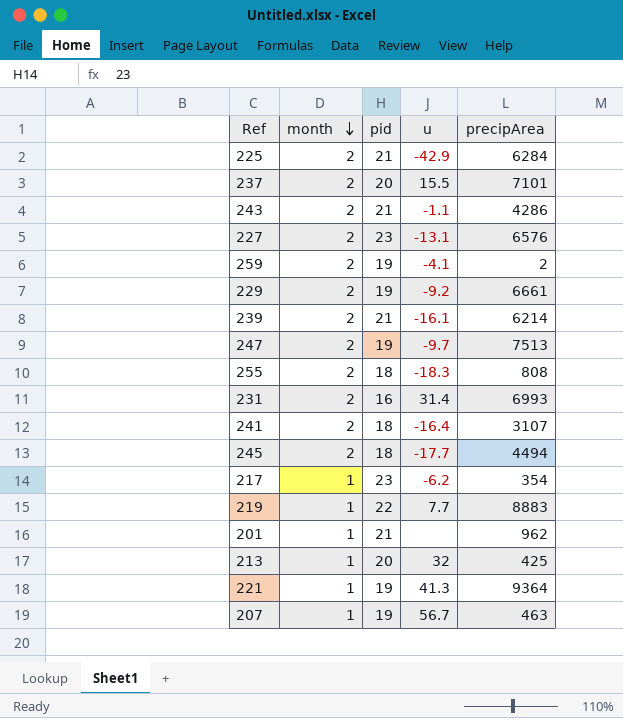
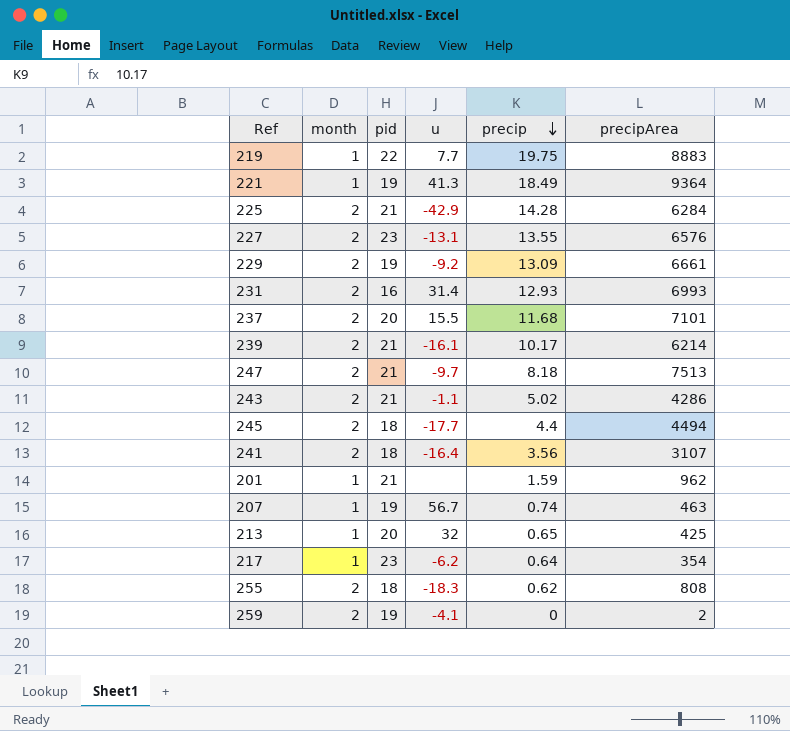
row order: month descending -> precip descending
column precip | position: none -> 5
247 | pid: 19 -> 21

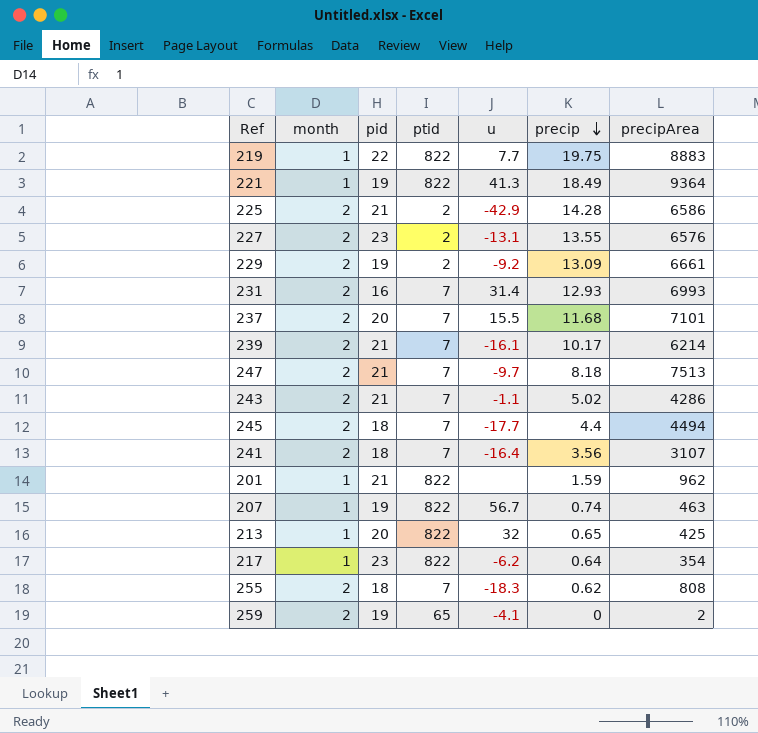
column ptid | position: none -> 4
225 | precipArea: 6284 -> 6586

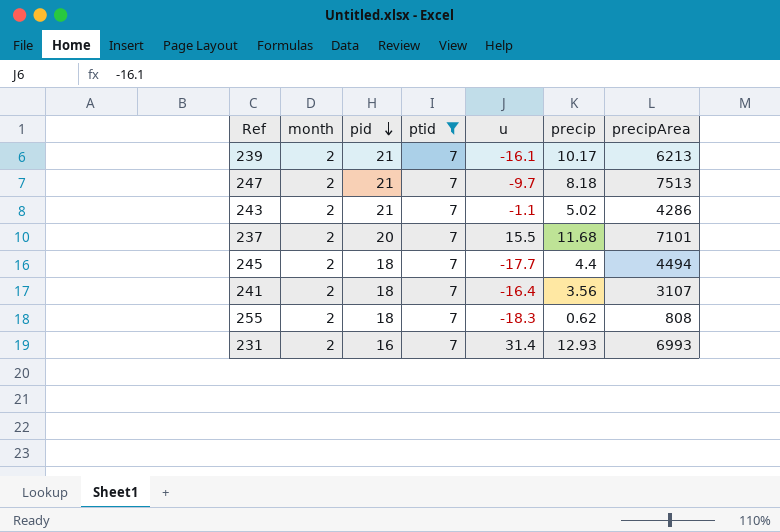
filter: none -> ptid = 7
row order: precip descending -> pid descending
239 | precipArea: 6214 -> 6213

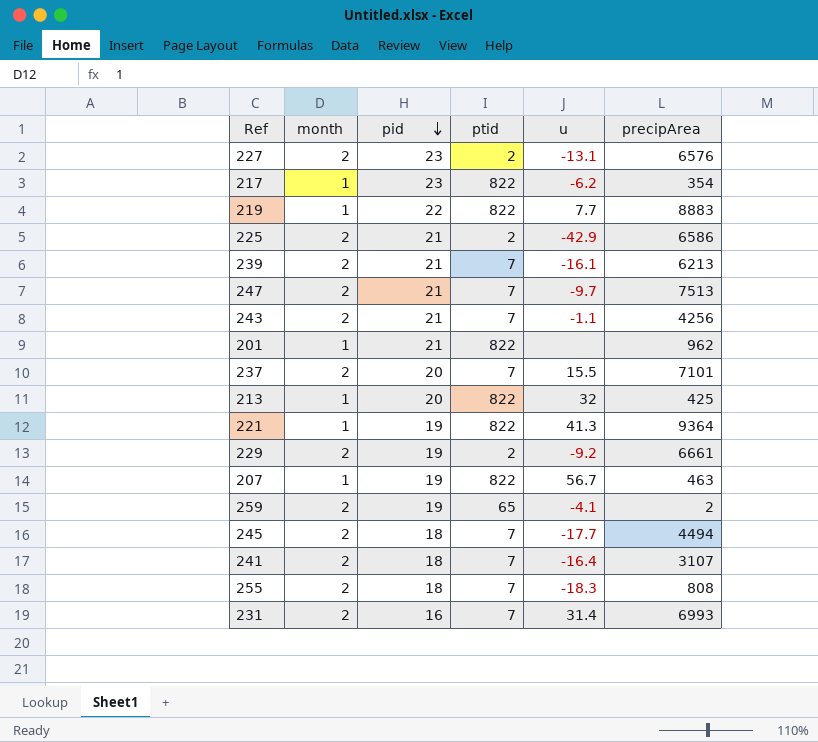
filter: ptid = 7 -> none
column precip | position: 6 -> none
243 | precipArea: 4286 -> 4256

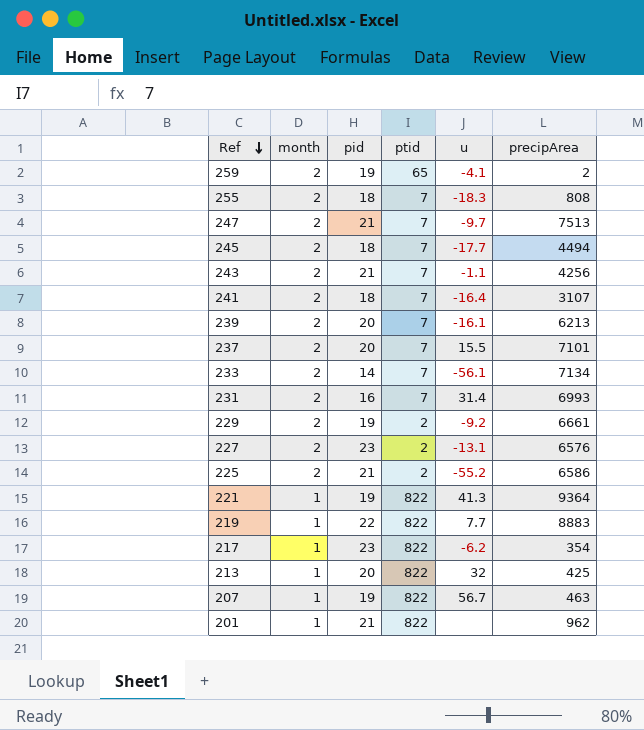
row order: pid descending -> Ref descending
239 | pid: 21 -> 20
row 233: none -> 2 | 14 | 7 | -56.1 | 7134
225 | u: -42.9 -> -55.2

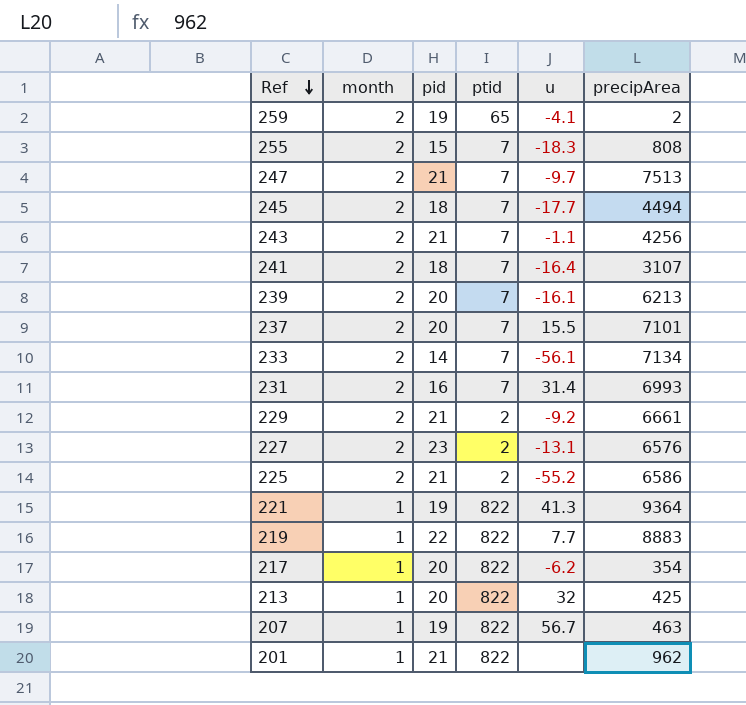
255 | pid: 18 -> 15
229 | pid: 19 -> 21
217 | pid: 23 -> 20

